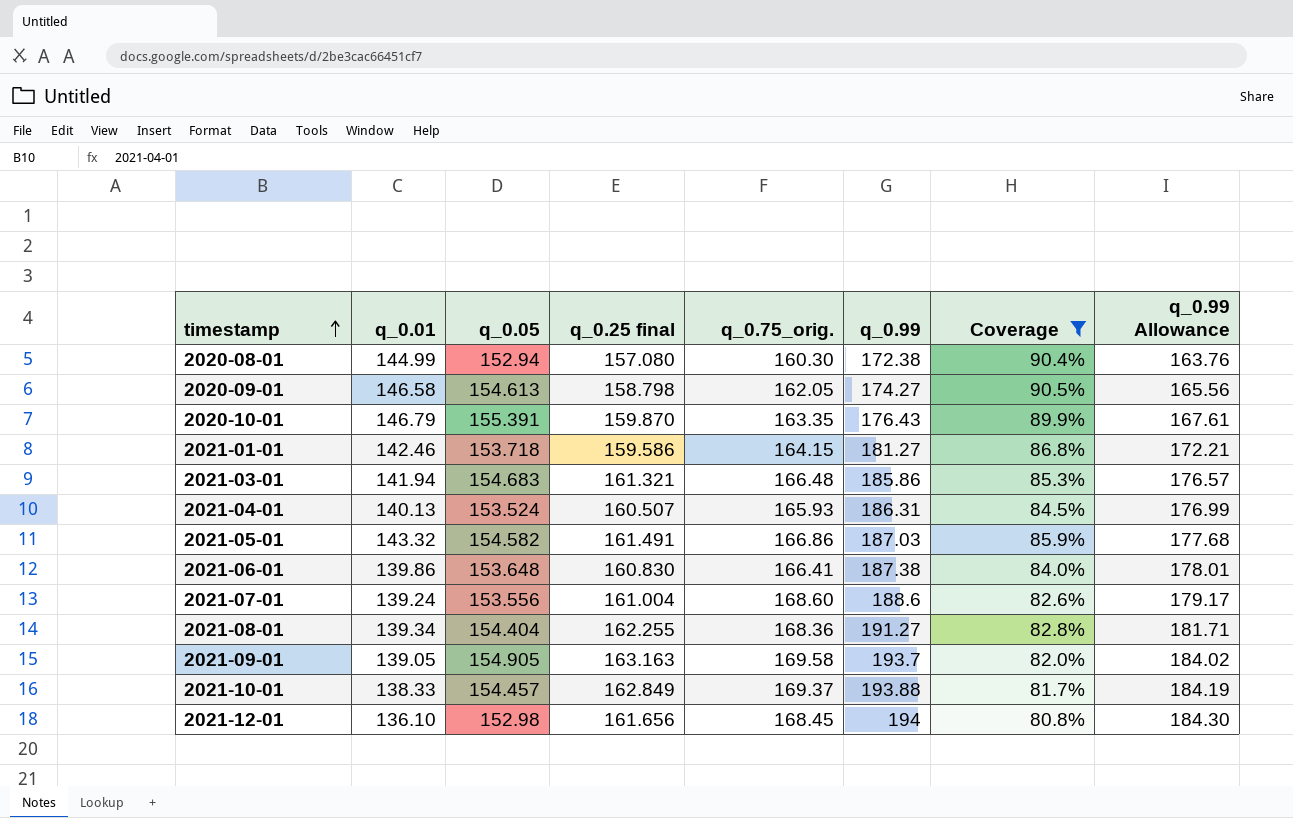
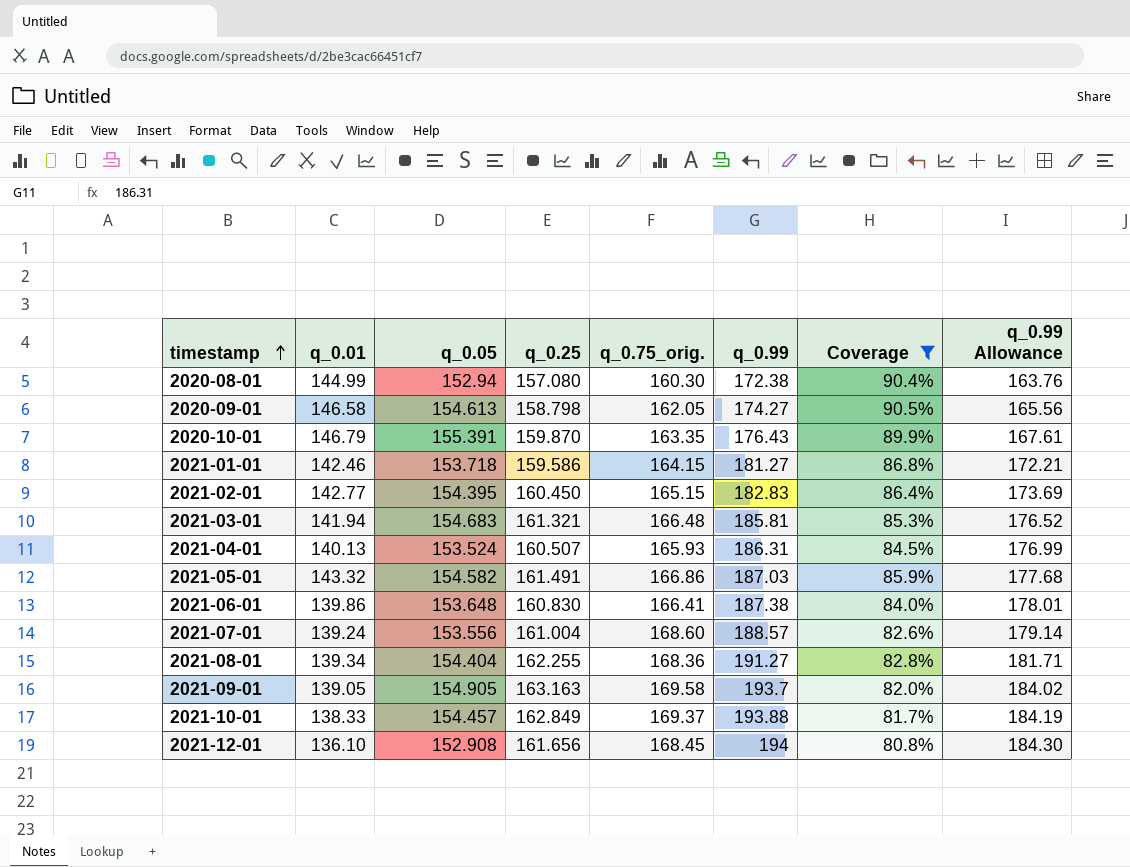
column name: q_0.25 final -> q_0.25
row 2021-02-01: none -> 142.77 | 154.395 | 160.450 | 165.15 | 182.83 | 86.4% | 173.69
2021-03-01 | q_0.99: 185.86 -> 185.81
2021-03-01 | q_0.99 Allowance: 176.57 -> 176.52
2021-07-01 | q_0.99: 188.6 -> 188.57
2021-07-01 | q_0.99 Allowance: 179.17 -> 179.14
2021-12-01 | q_0.05: 152.98 -> 152.908

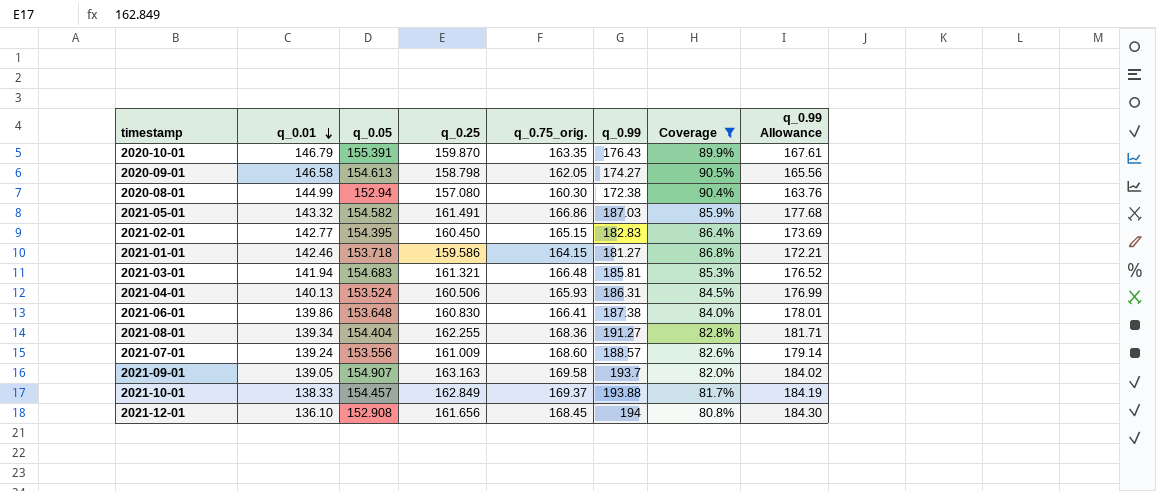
row order: timestamp ascending -> q_0.01 descending
2021-04-01 | q_0.25: 160.507 -> 160.506
2021-07-01 | q_0.25: 161.004 -> 161.009
2021-09-01 | q_0.05: 154.905 -> 154.907

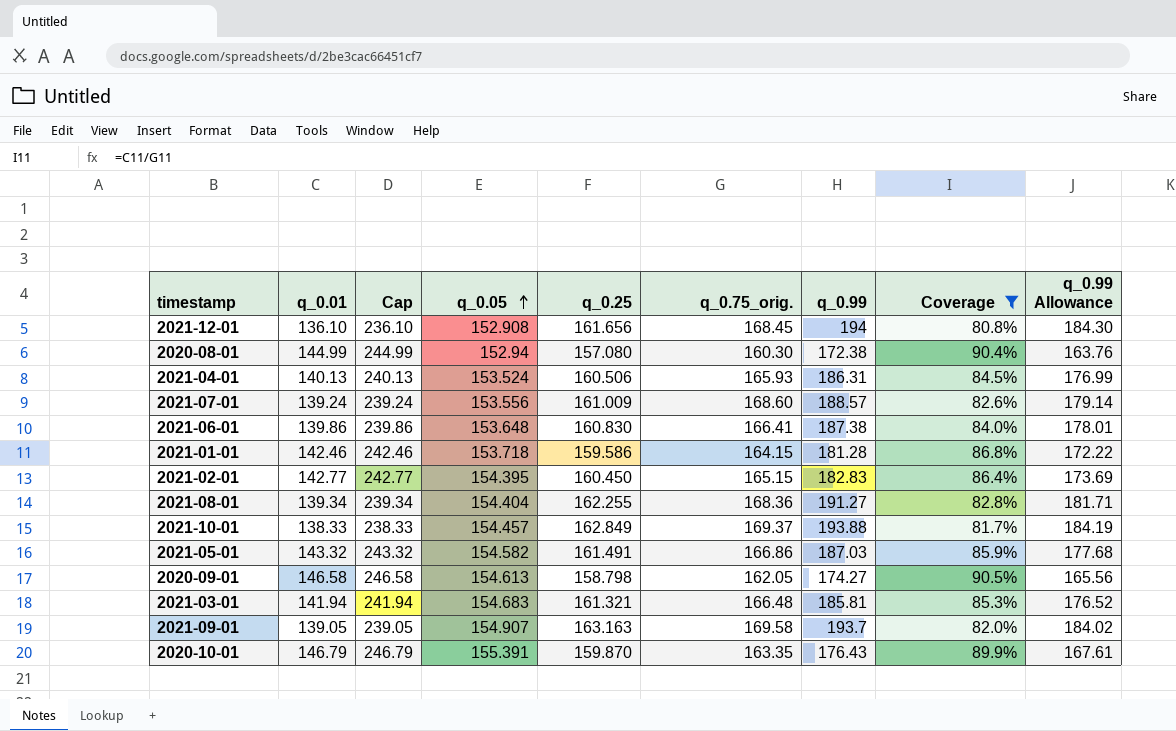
row order: q_0.01 descending -> q_0.05 ascending
column Cap | formula: none -> [q_0.01] + 100
2021-01-01 | q_0.99: 181.27 -> 181.28
2021-01-01 | q_0.99 Allowance: 172.21 -> 172.22

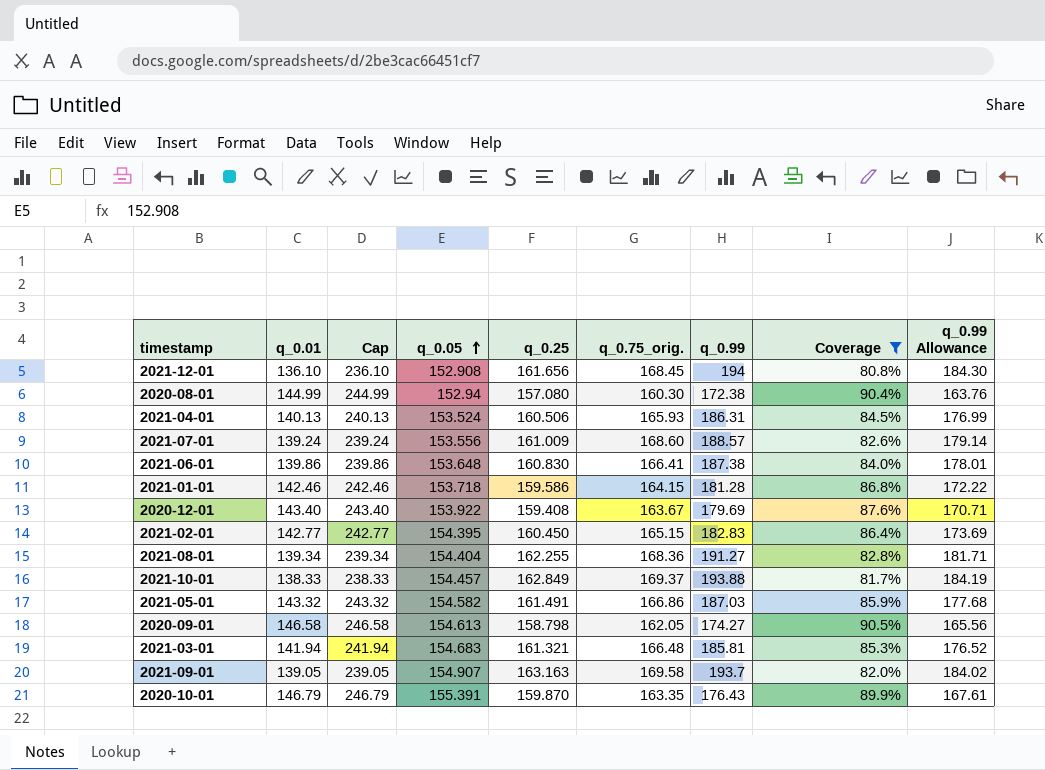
row 2020-12-01: none -> 143.40 | 243.40 | 153.922 | 159.408 | 163.67 | 179.69 | 87.6% | 170.71

